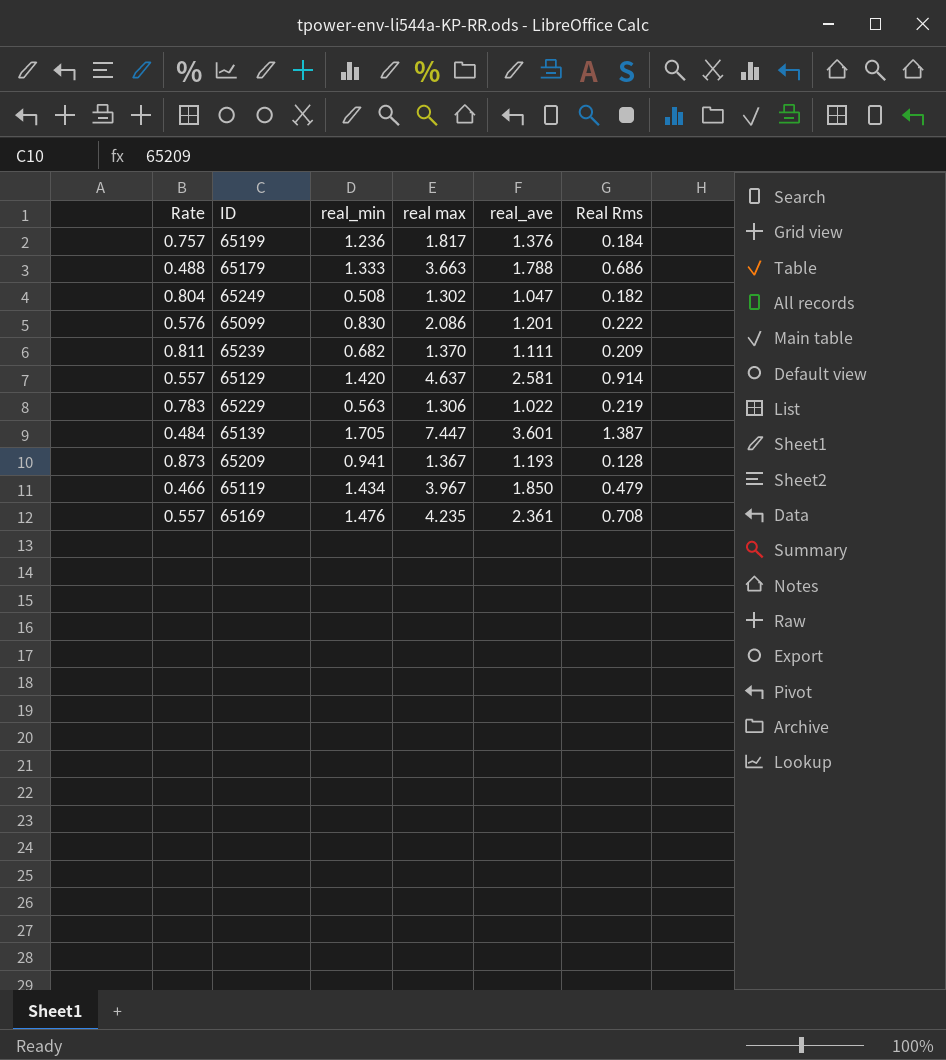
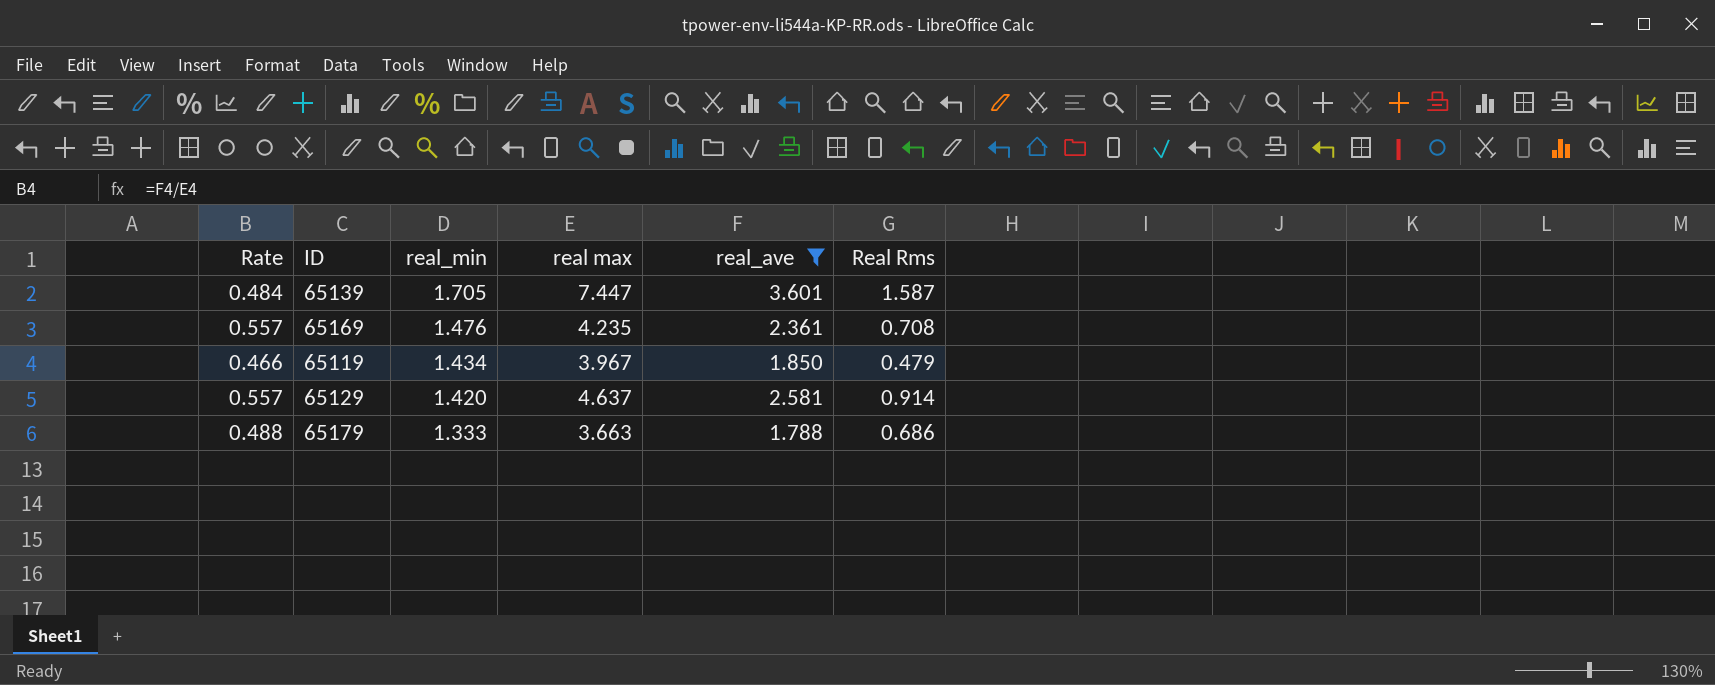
filter: none -> real_ave >= 1.788
row order: none -> real_min descending
65139 | Real Rms: 1.387 -> 1.587

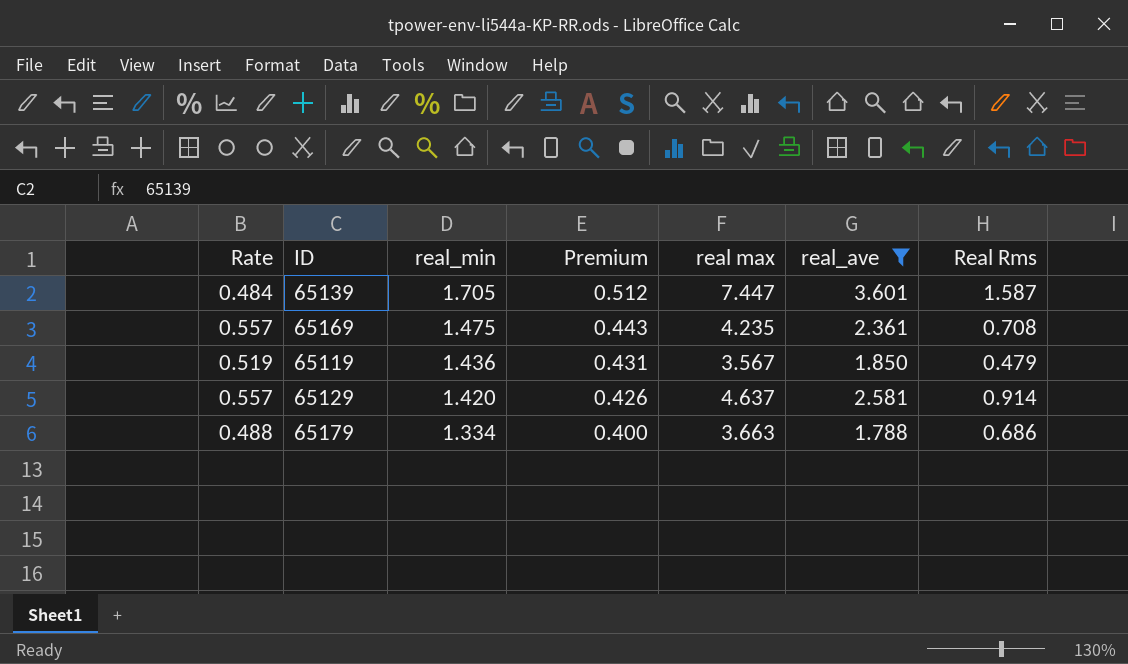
column Premium | formula: none -> [real_min] * 0.3
65169 | real_min: 1.476 -> 1.475
65119 | Rate: 0.466 -> 0.519
65119 | real_min: 1.434 -> 1.436
65119 | real max: 3.967 -> 3.567
65179 | real_min: 1.333 -> 1.334

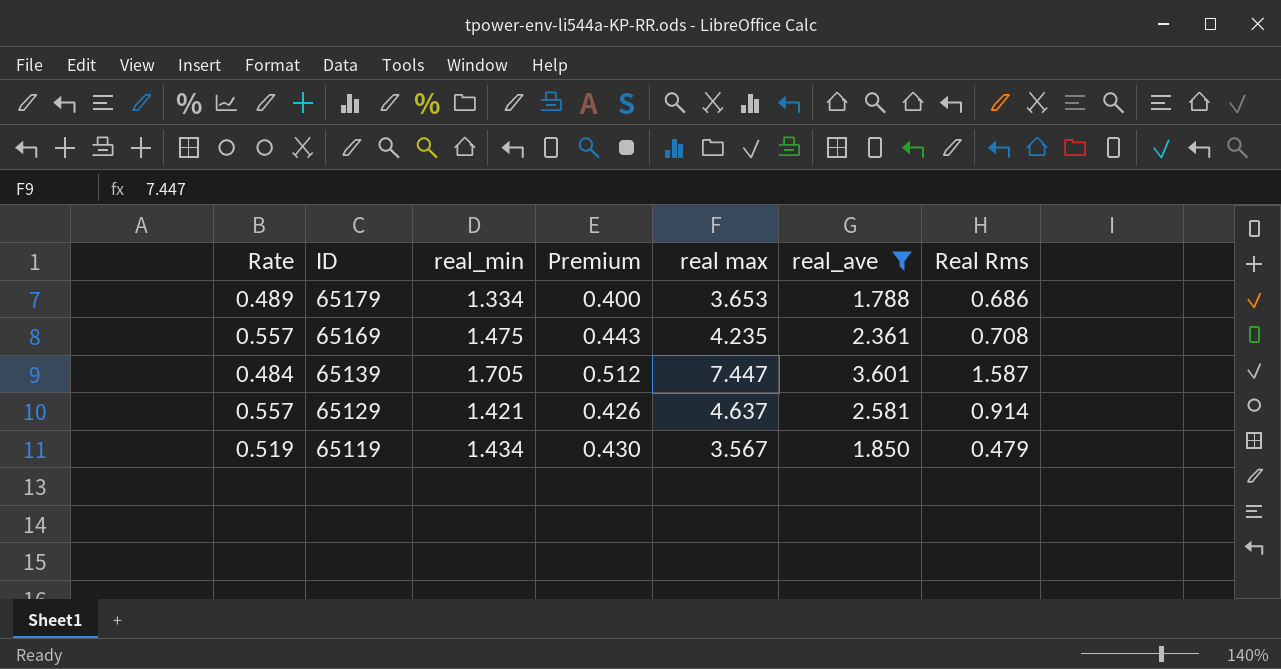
row order: real_min descending -> ID descending
65179 | Rate: 0.488 -> 0.489
65179 | real max: 3.663 -> 3.653
65129 | real_min: 1.420 -> 1.421
65119 | real_min: 1.436 -> 1.434
65119 | Premium: 0.431 -> 0.430

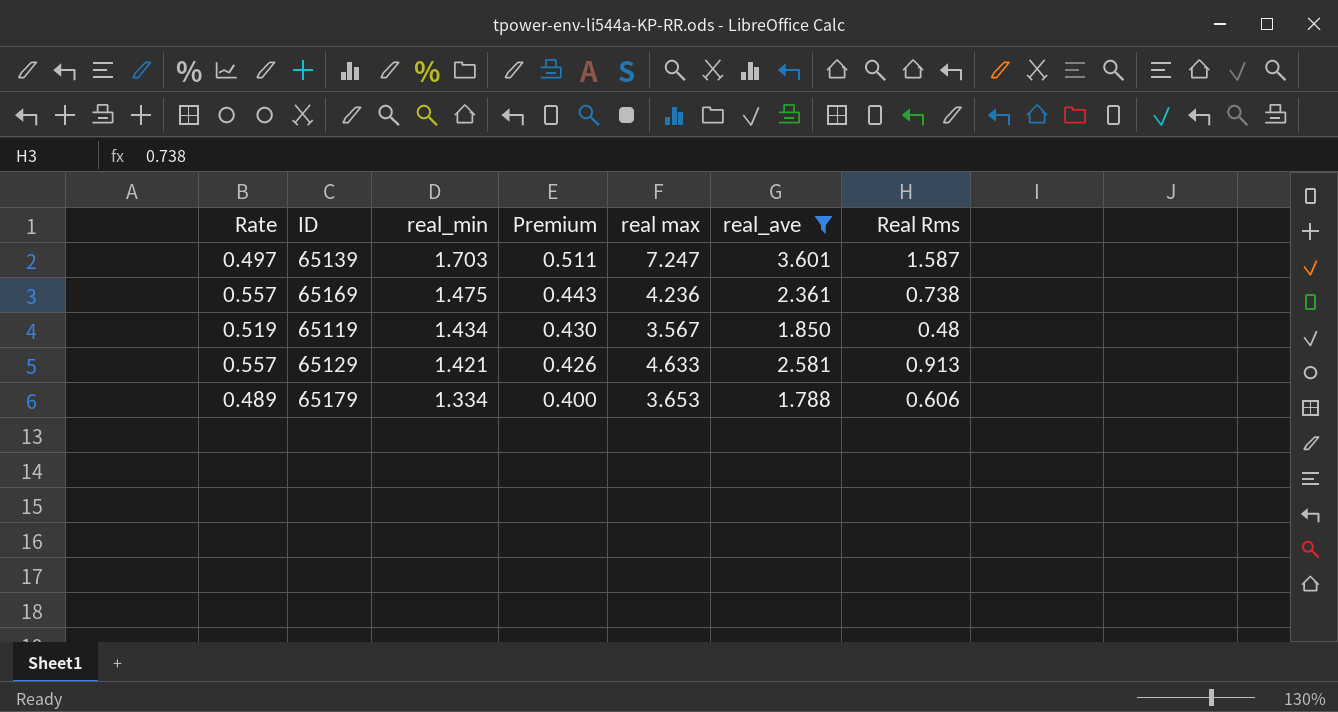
row order: ID descending -> real_min descending
65139 | Rate: 0.484 -> 0.497
65139 | real_min: 1.705 -> 1.703
65139 | Premium: 0.512 -> 0.511
65139 | real max: 7.447 -> 7.247
65169 | real max: 4.235 -> 4.236
65169 | Real Rms: 0.708 -> 0.738
65119 | Real Rms: 0.479 -> 0.48
65129 | real max: 4.637 -> 4.633
65129 | Real Rms: 0.914 -> 0.913
65179 | Real Rms: 0.686 -> 0.606

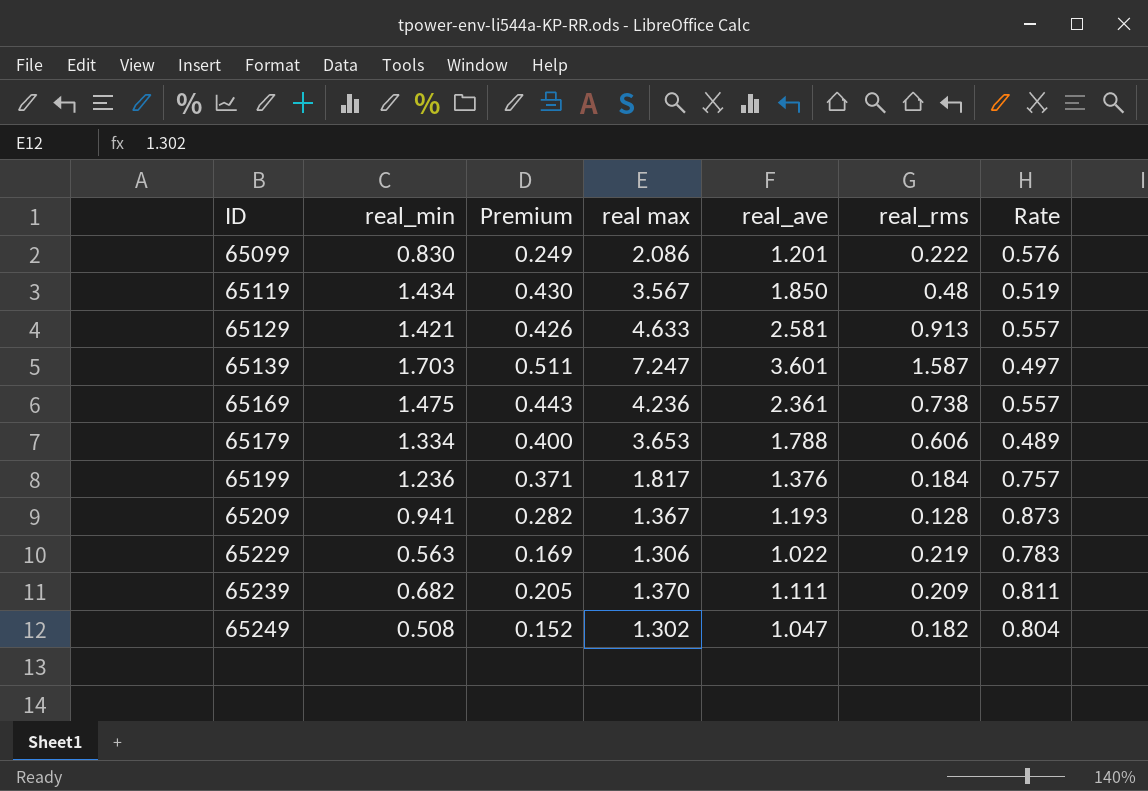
filter: real_ave >= 1.788 -> none
row order: real_min descending -> ID ascending
column name: Real Rms -> real_rms
column Rate | position: 1 -> 7

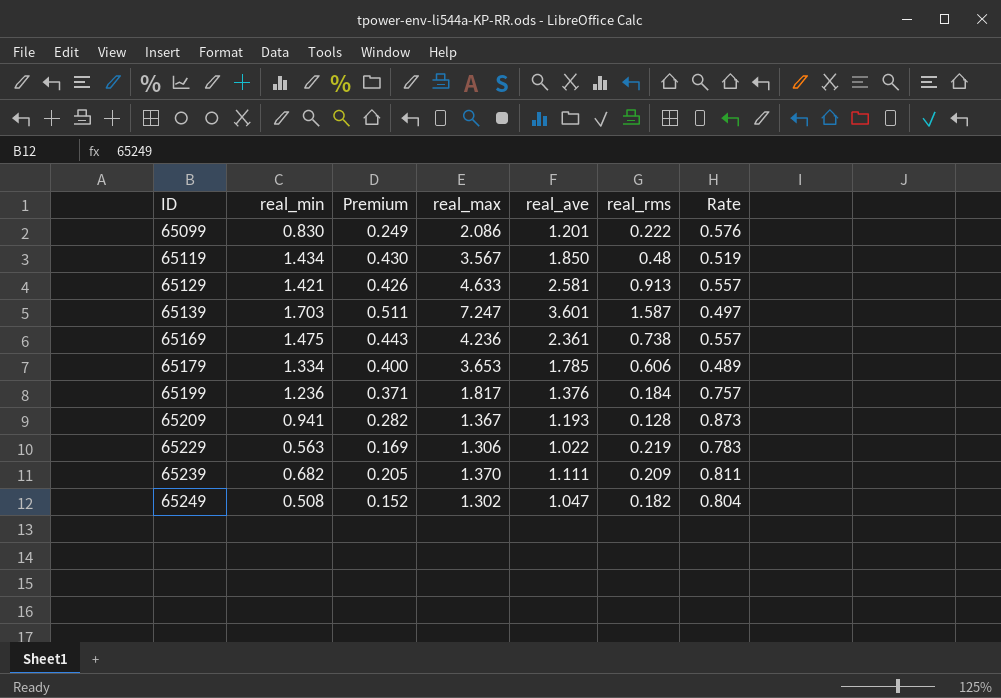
column name: real max -> real_max
65179 | real_ave: 1.788 -> 1.785

